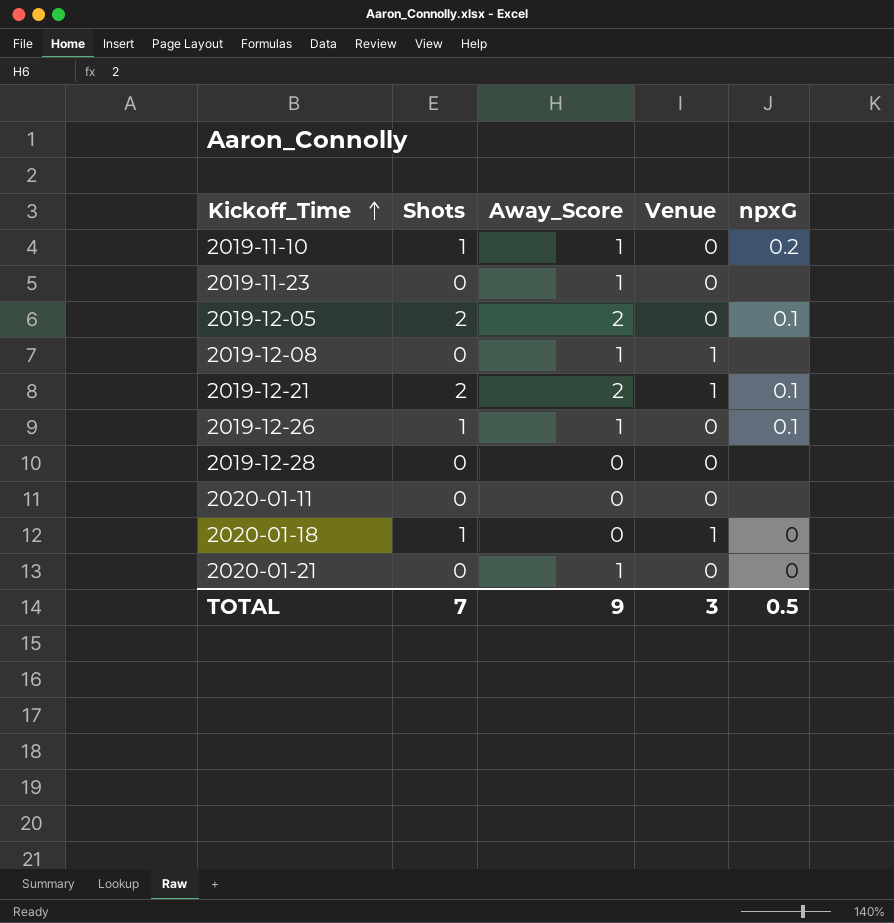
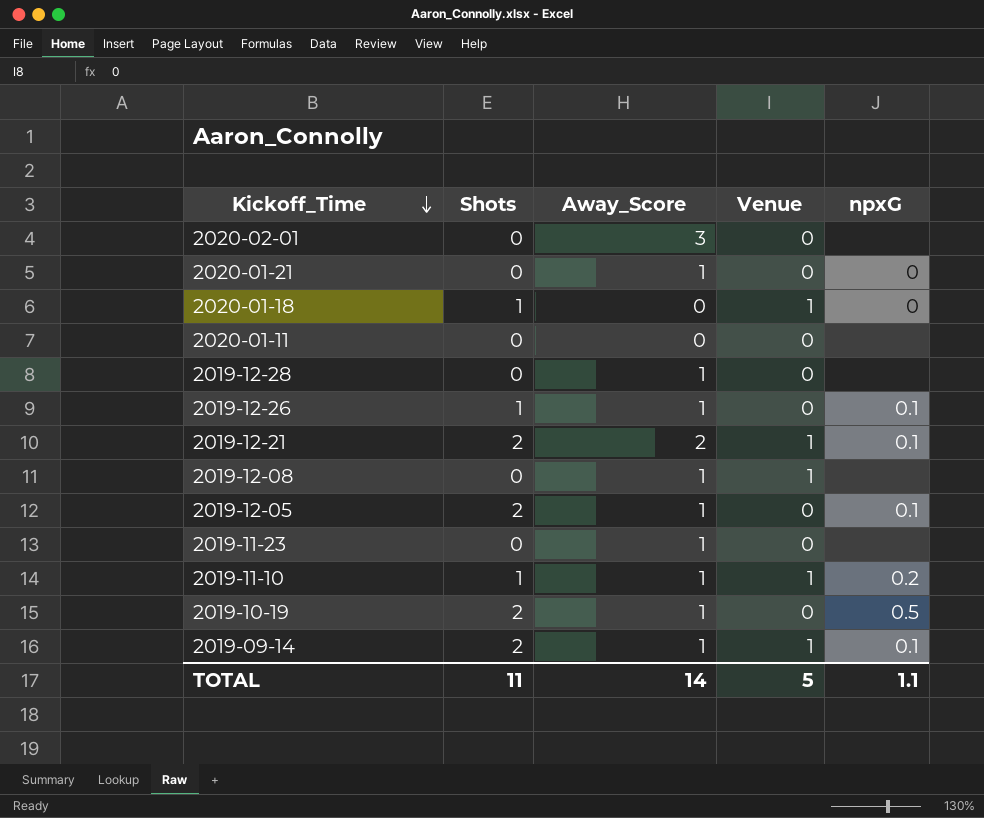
row order: Kickoff_Time ascending -> Kickoff_Time descending
row 2020-02-01: none -> 0 | 3 | 0 | none
2019-12-28 | Away_Score: 0 -> 1
2019-12-05 | Away_Score: 2 -> 1
2019-11-10 | Venue: 0 -> 1
row 2019-10-19: none -> 2 | 1 | 0 | 0.5
row 2019-09-14: none -> 2 | 1 | 1 | 0.1
TOTAL | Shots: 7 -> 11
TOTAL | Away_Score: 9 -> 14
TOTAL | Venue: 3 -> 5
TOTAL | npxG: 0.5 -> 1.1

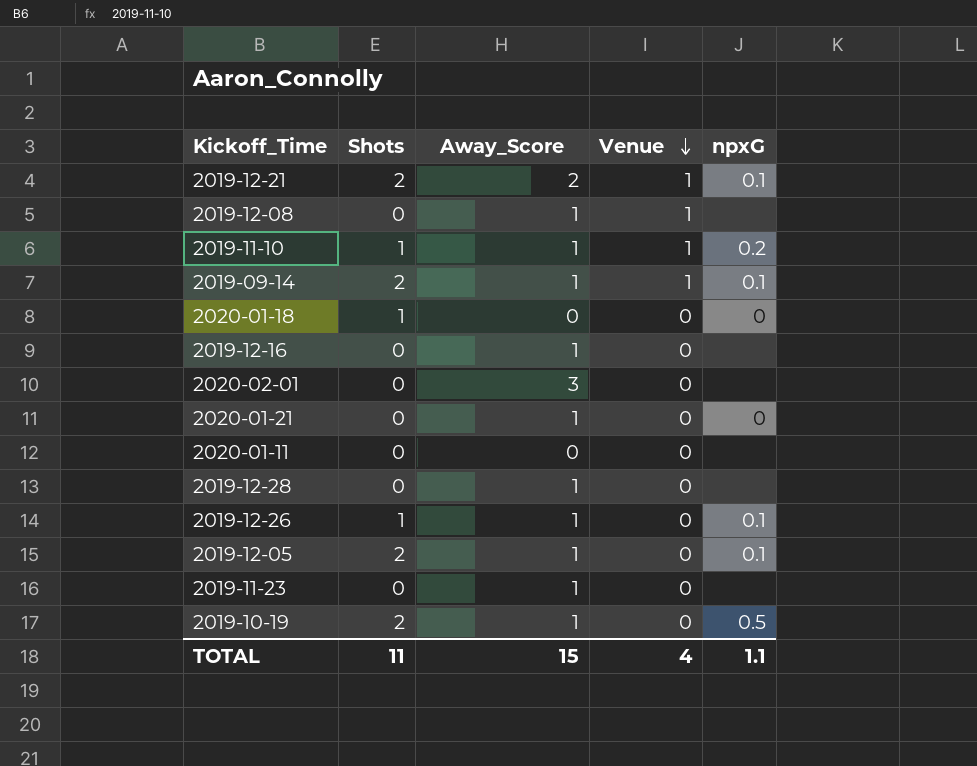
row order: Kickoff_Time descending -> Venue descending
2020-01-18 | Venue: 1 -> 0
row 2019-12-16: none -> 0 | 1 | 0 | none
TOTAL | Away_Score: 14 -> 15
TOTAL | Venue: 5 -> 4

